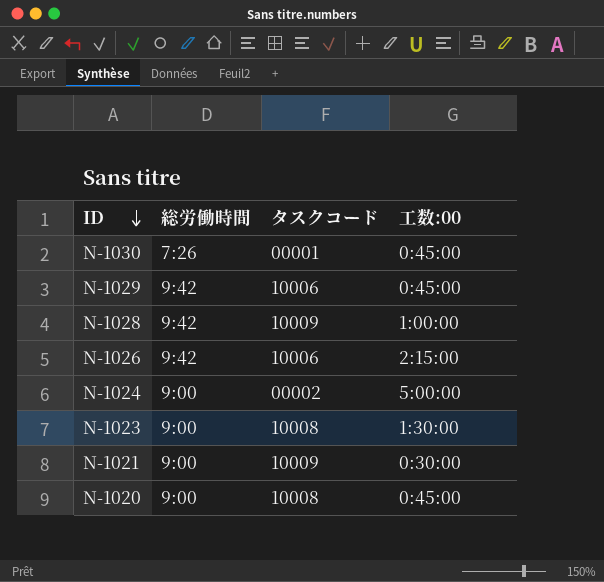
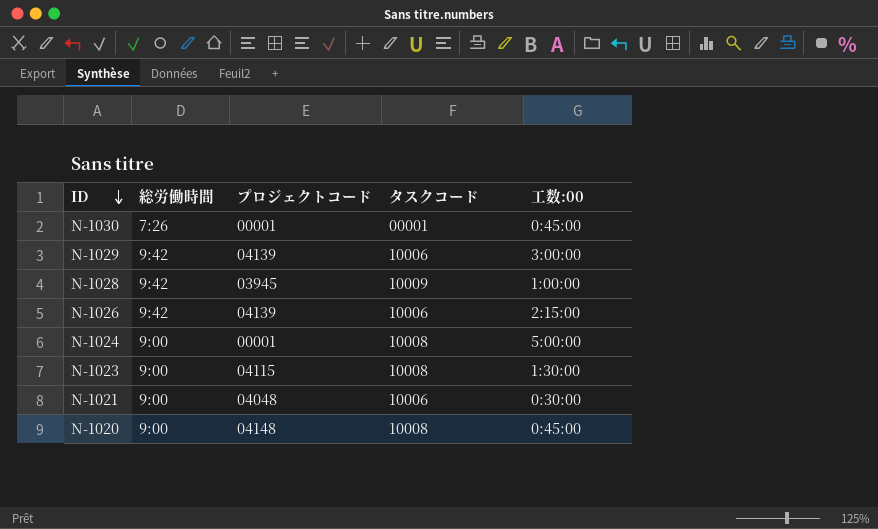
column プロジェクトコード | position: none -> 3
N-1029 | 工数:00: 0:45:00 -> 3:00:00
N-1024 | タスクコード: 00002 -> 10008
N-1021 | タスクコード: 10009 -> 10006

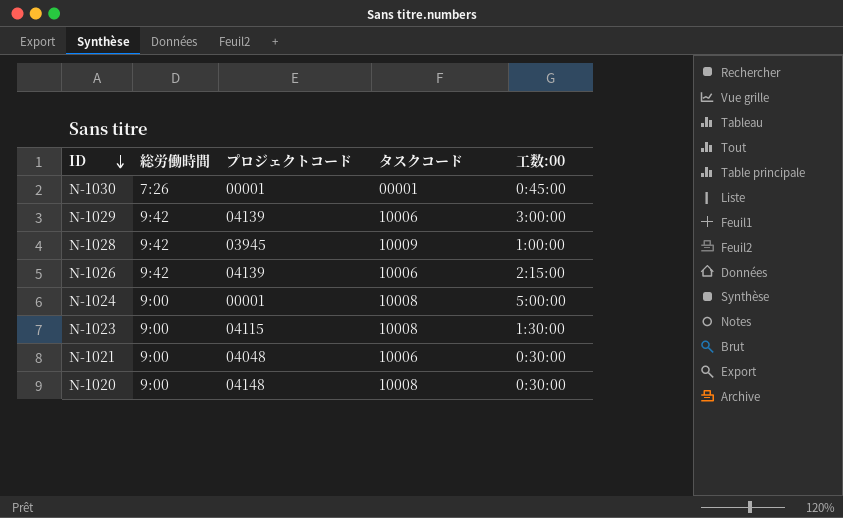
N-1020 | 工数:00: 0:45:00 -> 0:30:00

